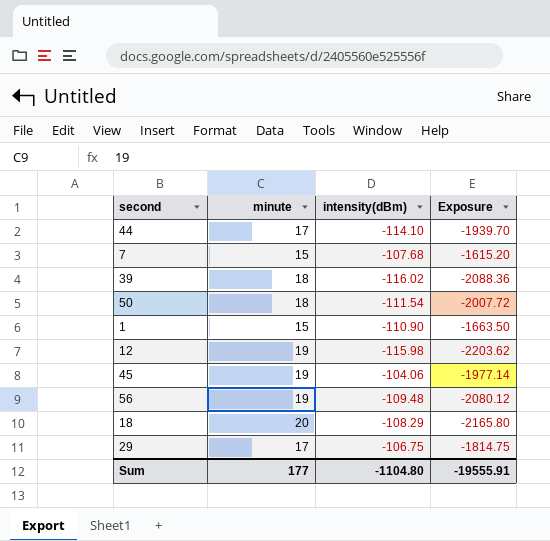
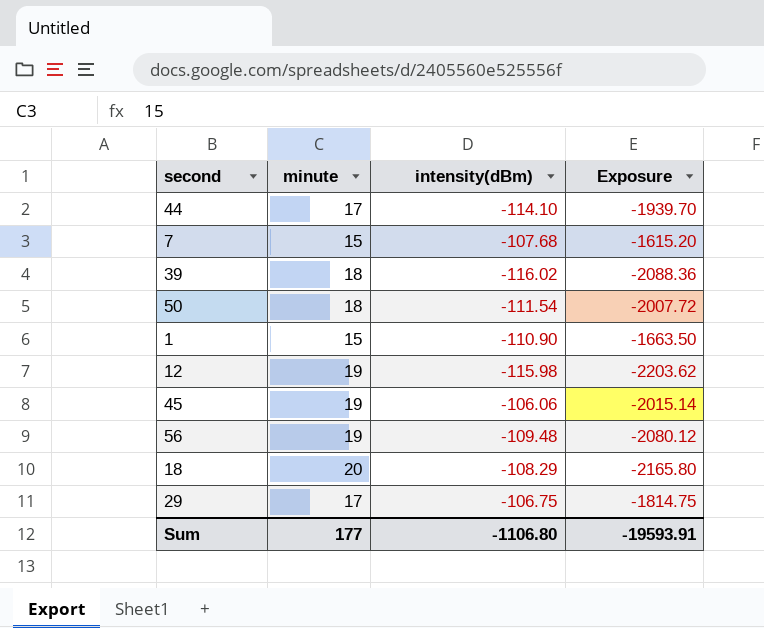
45 | intensity(dBm): -104.06 -> -106.06
45 | Exposure: -1977.14 -> -2015.14
Sum | intensity(dBm): -1104.80 -> -1106.80
Sum | Exposure: -19555.91 -> -19593.91

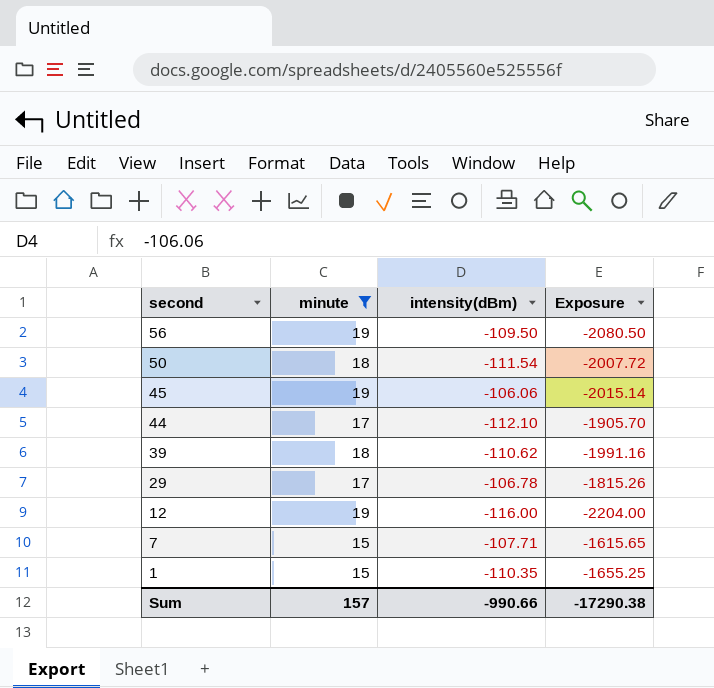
filter: none -> minute != 20
row order: none -> second descending
56 | intensity(dBm): -109.48 -> -109.50
56 | Exposure: -2080.12 -> -2080.50
44 | intensity(dBm): -114.10 -> -112.10
44 | Exposure: -1939.70 -> -1905.70
39 | intensity(dBm): -116.02 -> -110.62
39 | Exposure: -2088.36 -> -1991.16
29 | intensity(dBm): -106.75 -> -106.78
29 | Exposure: -1814.75 -> -1815.26
12 | intensity(dBm): -115.98 -> -116.00
12 | Exposure: -2203.62 -> -2204.00
7 | intensity(dBm): -107.68 -> -107.71
7 | Exposure: -1615.20 -> -1615.65
1 | intensity(dBm): -110.90 -> -110.35
1 | Exposure: -1663.50 -> -1655.25
Sum | minute: 177 -> 157
Sum | intensity(dBm): -1106.80 -> -990.66
Sum | Exposure: -19593.91 -> -17290.38

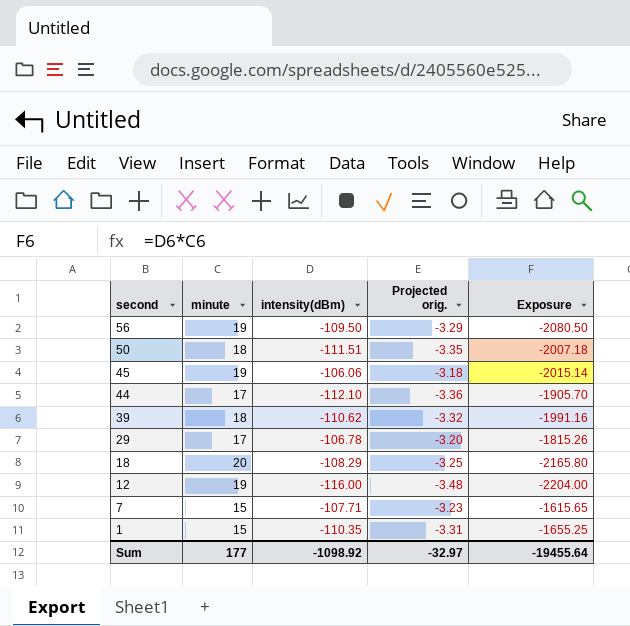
filter: minute != 20 -> none
column Projected orig. | formula: none -> [intensity(dBm)] * 0.03
50 | intensity(dBm): -111.54 -> -111.51
50 | Exposure: -2007.72 -> -2007.18
Sum | minute: 157 -> 177
Sum | intensity(dBm): -990.66 -> -1098.92
Sum | Exposure: -17290.38 -> -19455.64

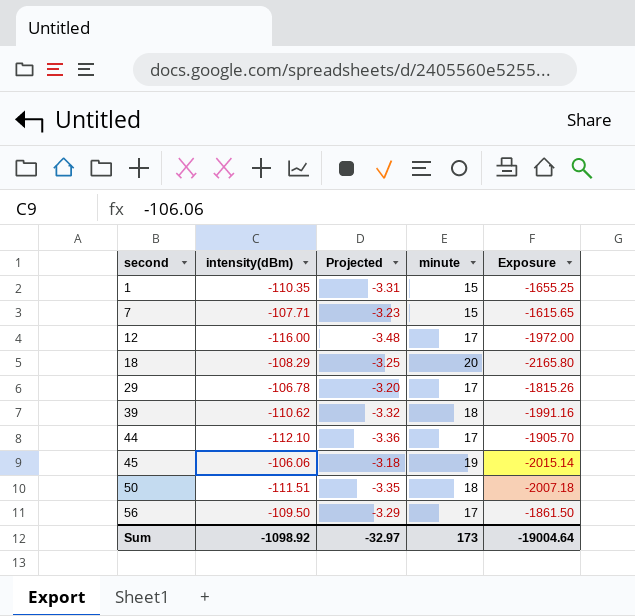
row order: second descending -> second ascending
column name: Projected orig. -> Projected
column minute | position: 2 -> 4
12 | minute: 19 -> 17
12 | Exposure: -2204.00 -> -1972.00
56 | minute: 19 -> 17
56 | Exposure: -2080.50 -> -1861.50
Sum | minute: 177 -> 173
Sum | Exposure: -19455.64 -> -19004.64

